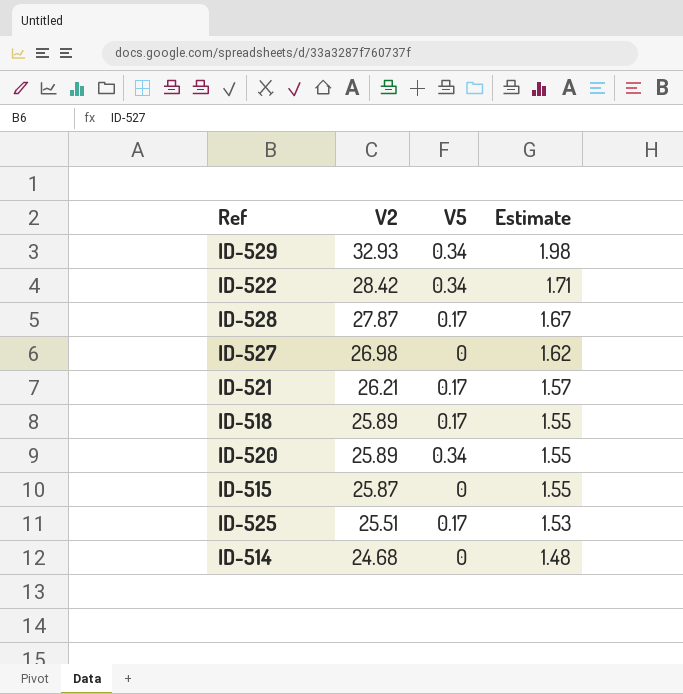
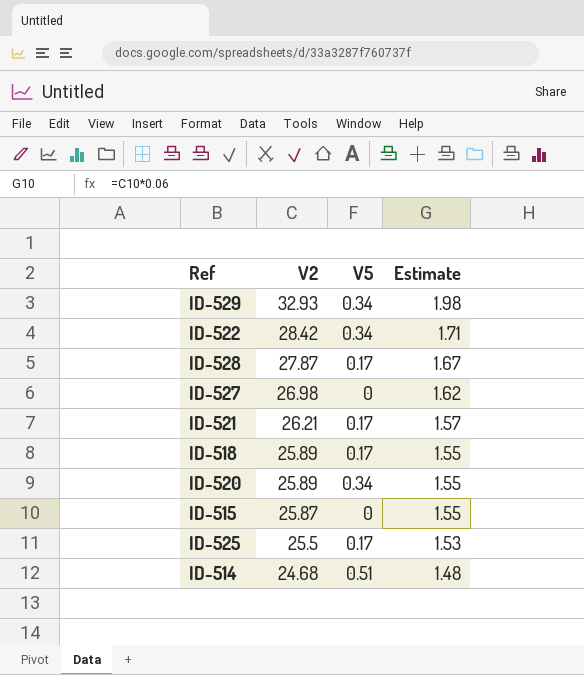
ID-525 | V2: 25.51 -> 25.5
ID-514 | V5: 0 -> 0.51

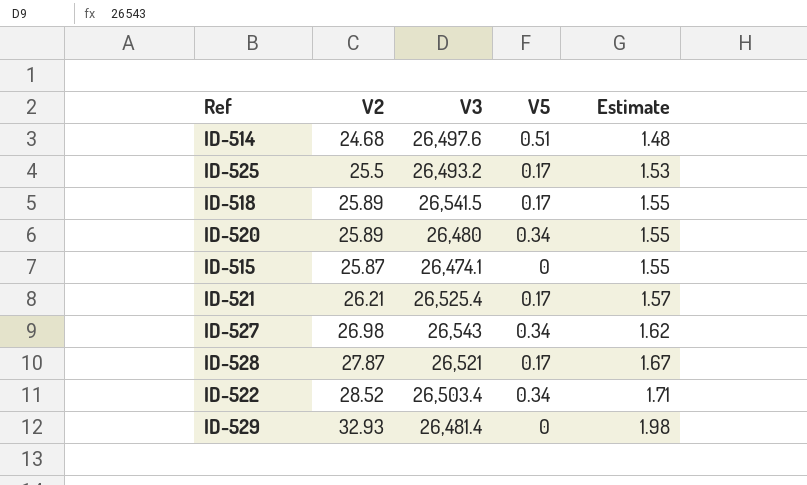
row order: V2 descending -> Estimate ascending
column V3 | position: none -> 3
ID-527 | V5: 0 -> 0.34
ID-522 | V2: 28.42 -> 28.52
ID-529 | V5: 0.34 -> 0

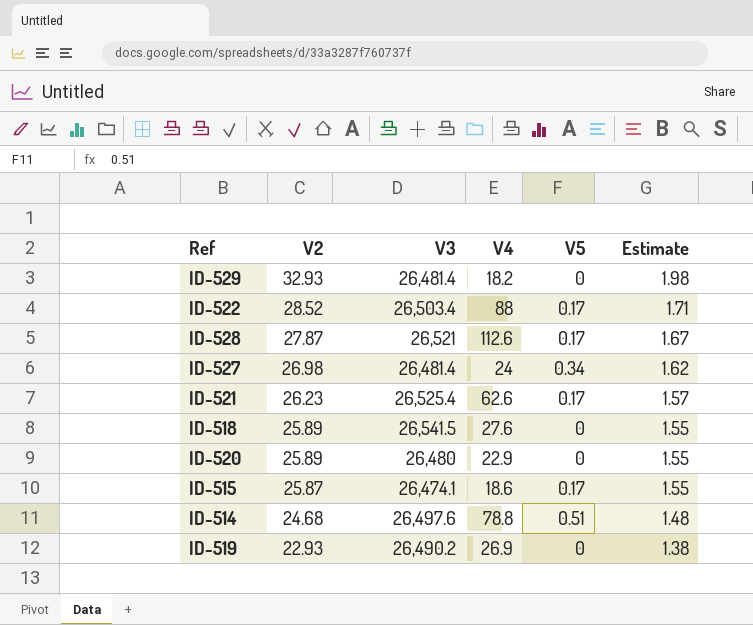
row order: Estimate ascending -> V2 descending
column V4 | position: none -> 4
row ID-525: 25.5 | 26,493.2 | 0.17 | 1.53 -> none
ID-522 | V5: 0.34 -> 0.17
ID-527 | V3: 26,543 -> 26,481.4
ID-521 | V2: 26.21 -> 26.23
ID-518 | V5: 0.17 -> 0
ID-520 | V5: 0.34 -> 0
ID-515 | V5: 0 -> 0.17
row ID-519: none -> 22.93 | 26,490.2 | 26.9 | 0 | 1.38

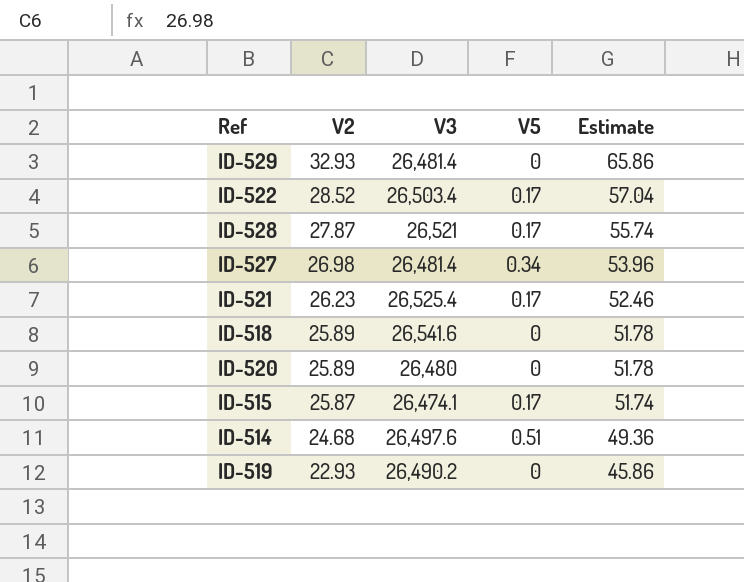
column V4 | position: 4 -> none
column Estimate | formula: [V2] * 0.06 -> [V2] * 2
ID-518 | V3: 26,541.5 -> 26,541.6

